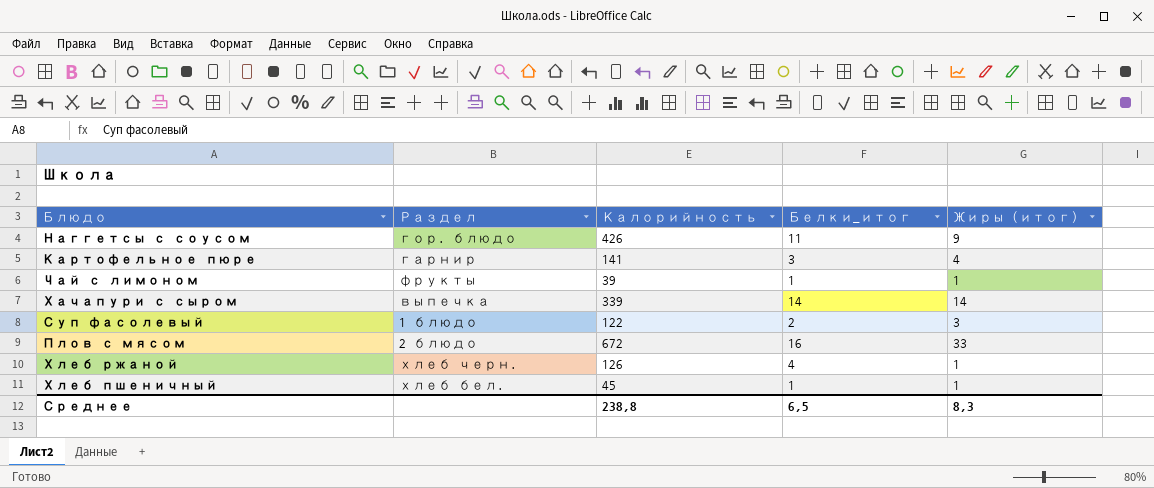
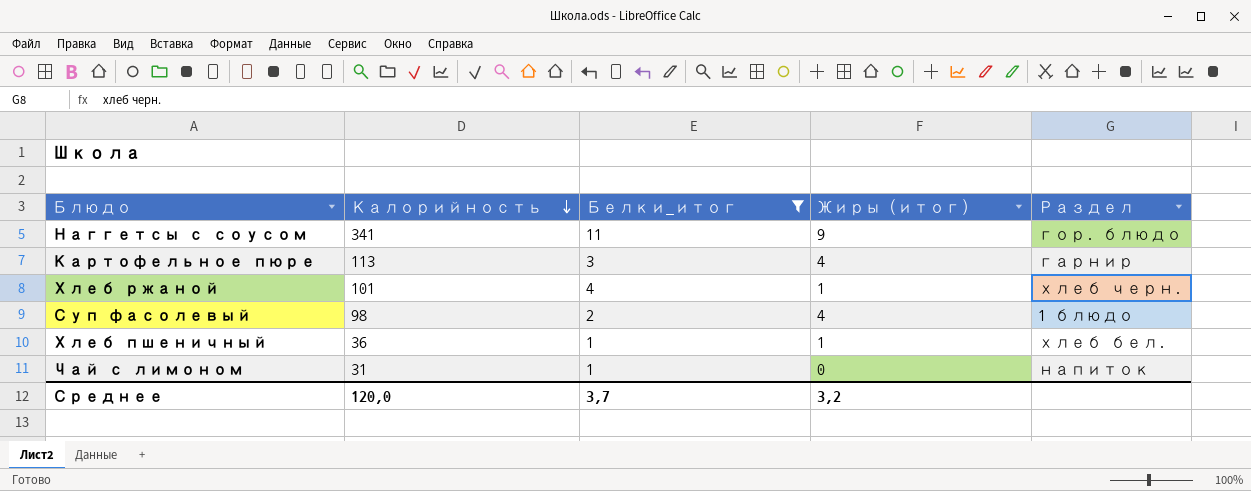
filter: none -> Белки_итог <= 11
row order: none -> Калорийность descending
column Раздел | position: 2 -> 5
Наггетсы с соусом | Калорийность: 426 -> 341
Картофельное пюре | Калорийность: 141 -> 113
Хлеб ржаной | Калорийность: 126 -> 101
Суп фасолевый | Калорийность: 122 -> 98
Суп фасолевый | Жиры (итог): 3 -> 4
Хлеб пшеничный | Калорийность: 45 -> 36
Чай с лимоном | Калорийность: 39 -> 31
Чай с лимоном | Жиры (итог): 1 -> 0
Чай с лимоном | Раздел: фрукты -> напиток
Среднее | Калорийность: 238,8 -> 120,0
Среднее | Белки_итог: 6,5 -> 3,7
Среднее | Жиры (итог): 8,3 -> 3,2

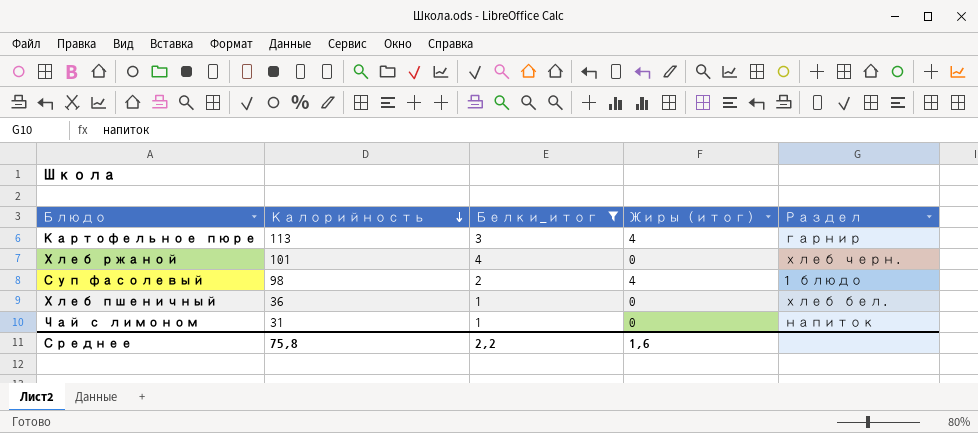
row Наггетсы с соусом: 341 | 11 | 9 | гор. блюдо -> none
Хлеб ржаной | Жиры (итог): 1 -> 0
Хлеб пшеничный | Жиры (итог): 1 -> 0
Среднее | Калорийность: 120,0 -> 75,8
Среднее | Белки_итог: 3,7 -> 2,2
Среднее | Жиры (итог): 3,2 -> 1,6

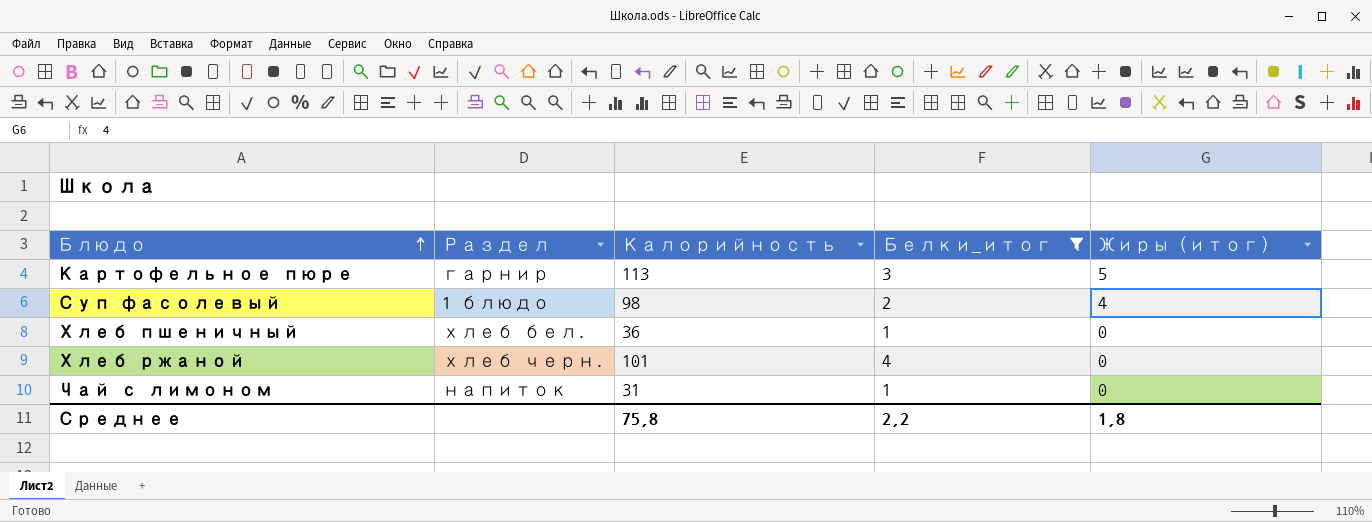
row order: Калорийность descending -> Блюдо ascending
column Раздел | position: 5 -> 2
Картофельное пюре | Жиры (итог): 4 -> 5
Среднее | Жиры (итог): 1,6 -> 1,8

